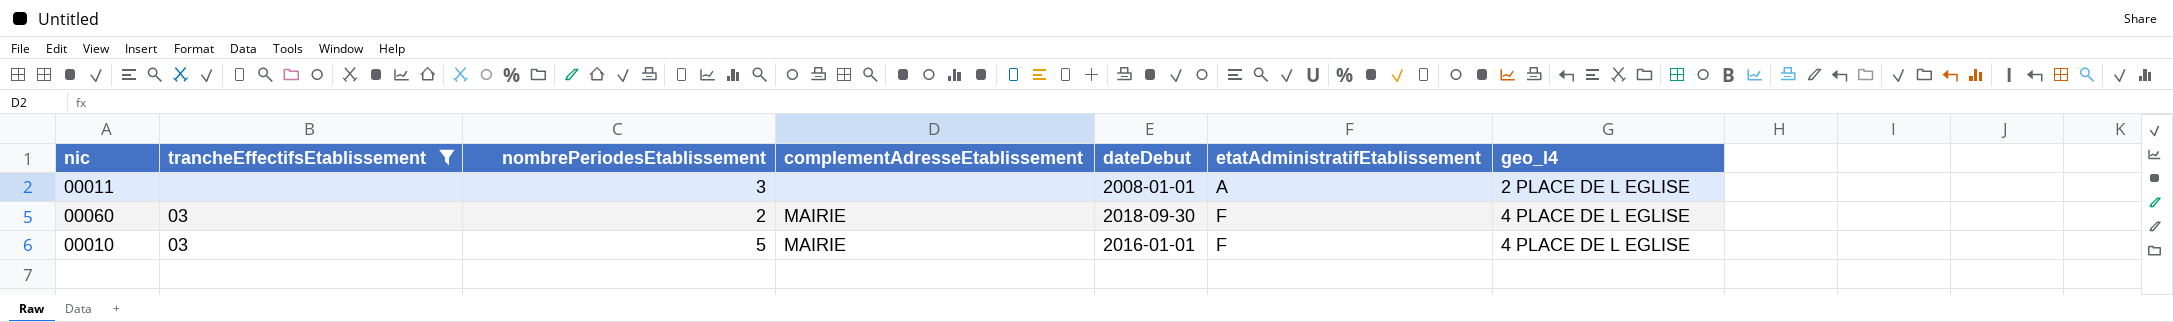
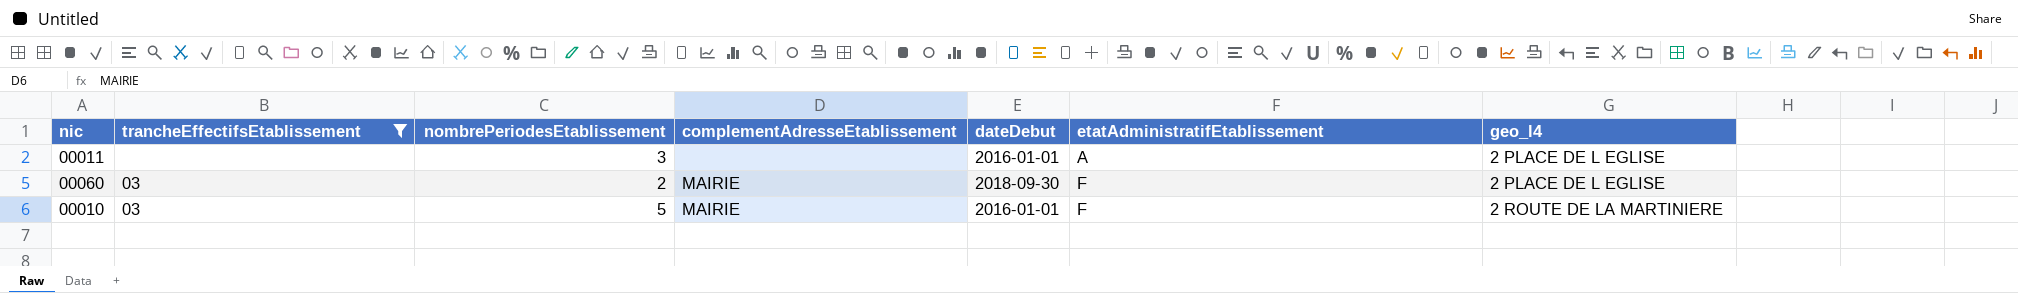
00011 | dateDebut: 2008-01-01 -> 2016-01-01
00060 | geo_l4: 4 PLACE DE L EGLISE -> 2 PLACE DE L EGLISE
00010 | geo_l4: 4 PLACE DE L EGLISE -> 2 ROUTE DE LA MARTINIERE

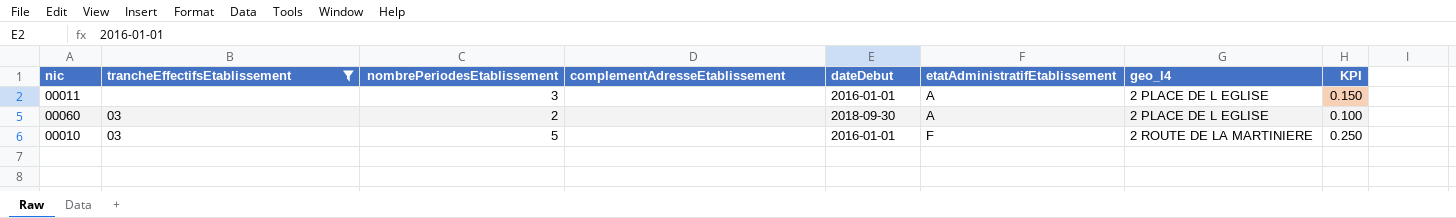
column KPI | formula: none -> [nombrePeriodesEtablissement] * 0.05
00060 | complementAdresseEtablissement: MAIRIE -> none
00060 | etatAdministratifEtablissement: F -> A
00010 | complementAdresseEtablissement: MAIRIE -> none

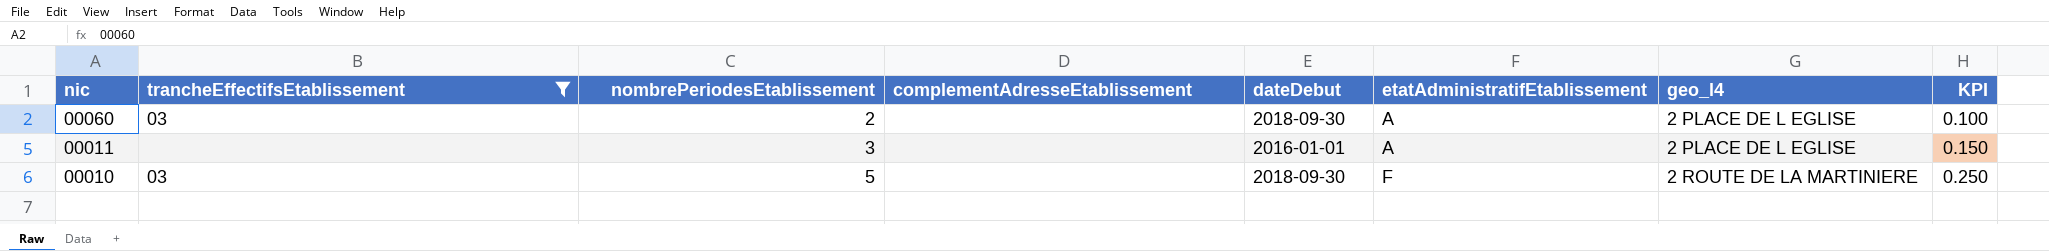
row order: etatAdministratifEtablissement ascending -> nic descending
00010 | dateDebut: 2016-01-01 -> 2018-09-30

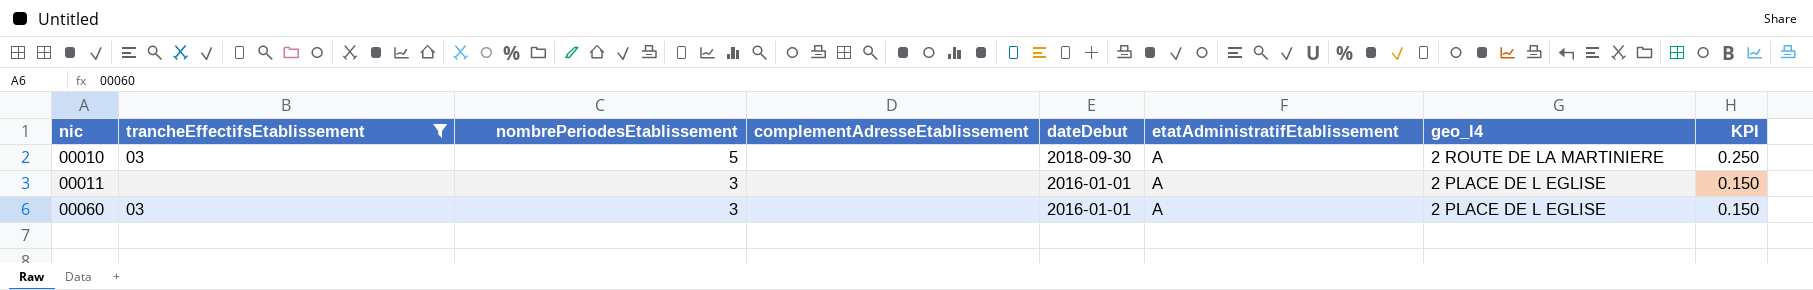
row order: nic descending -> nic ascending
00010 | etatAdministratifEtablissement: F -> A
00060 | nombrePeriodesEtablissement: 2 -> 3
00060 | dateDebut: 2018-09-30 -> 2016-01-01
00060 | KPI: 0.100 -> 0.150

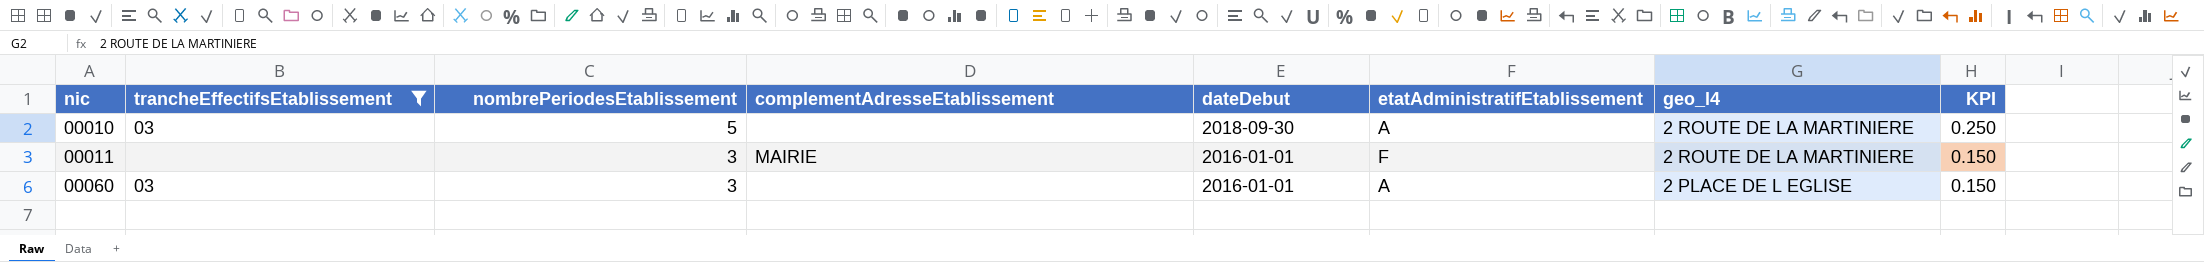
00011 | complementAdresseEtablissement: none -> MAIRIE
00011 | etatAdministratifEtablissement: A -> F
00011 | geo_l4: 2 PLACE DE L EGLISE -> 2 ROUTE DE LA MARTINIERE

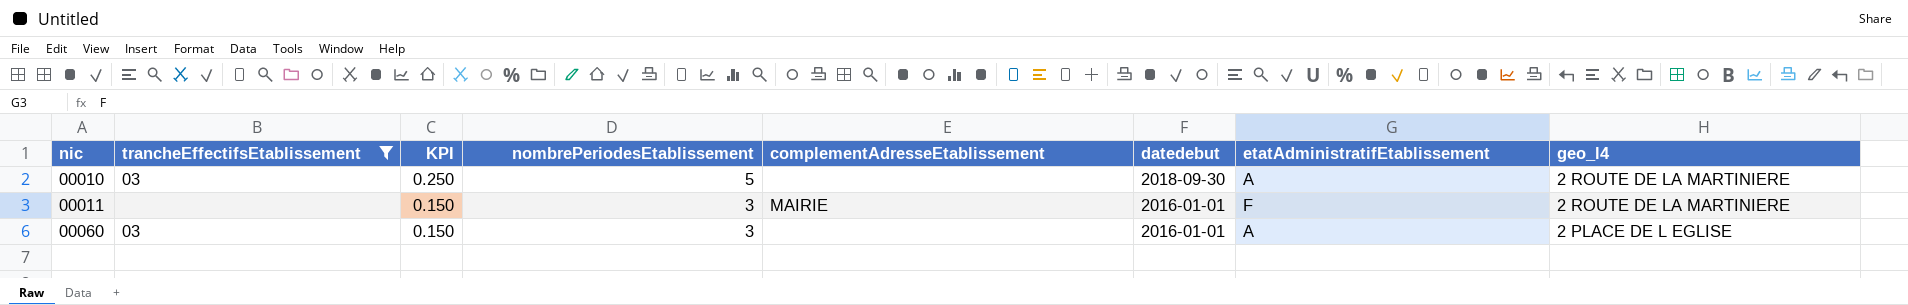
column KPI | position: 8 -> 3
column name: dateDebut -> datedebut

